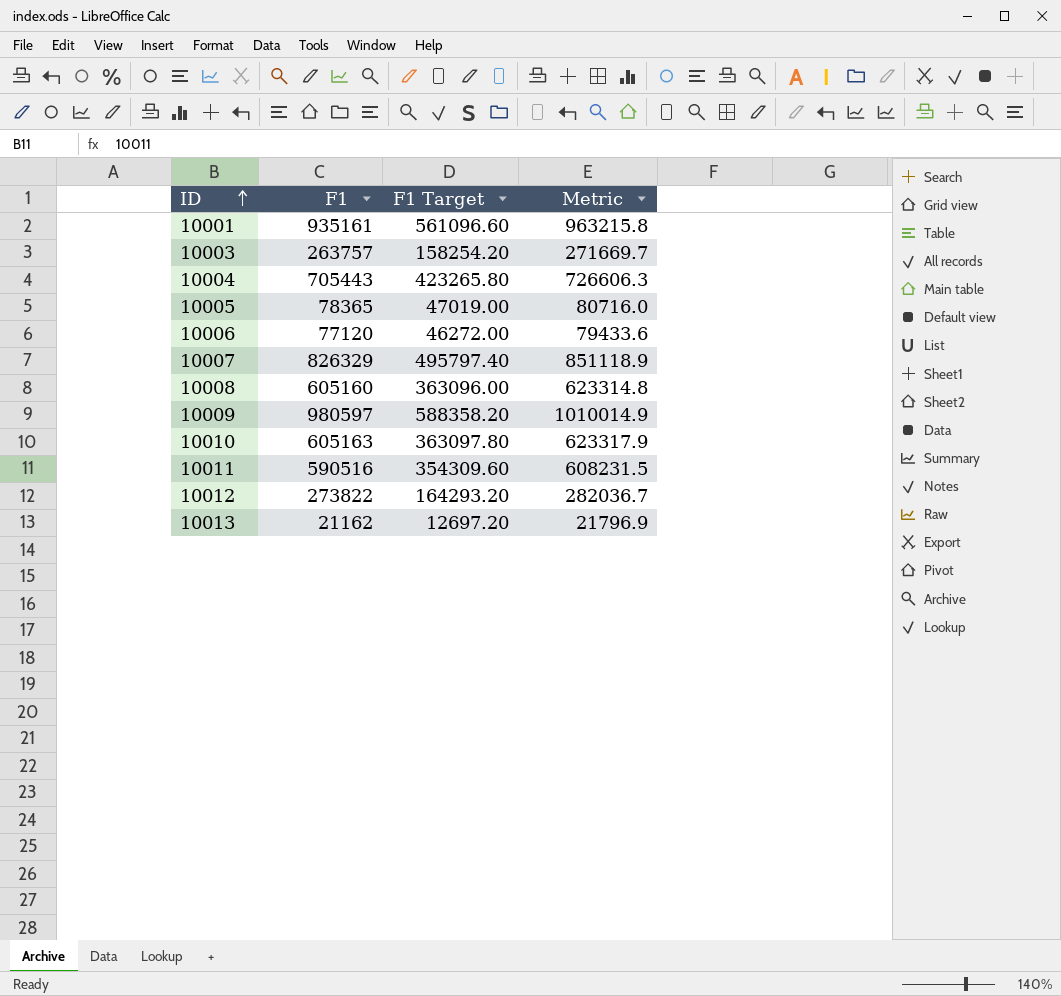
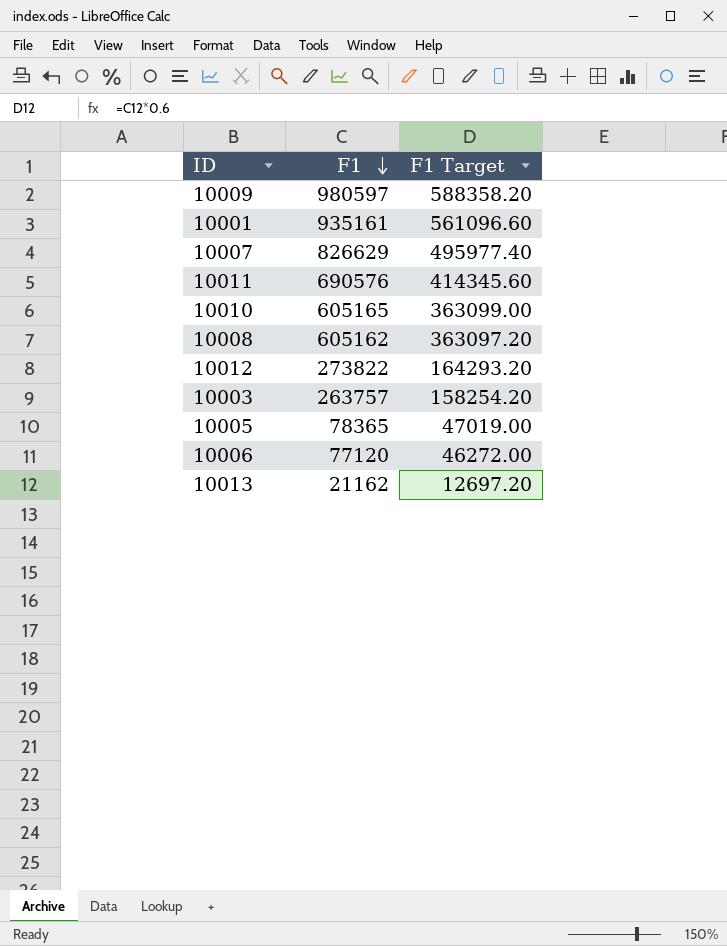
row order: ID ascending -> F1 descending
column Metric | formula: [F1] * 1.03 -> none
row 10004: 705443 | 423265.80 | 726606.3 -> none
10007 | F1: 826329 -> 826629
10007 | F1 Target: 495797.40 -> 495977.40
10011 | F1: 590516 -> 690576
10011 | F1 Target: 354309.60 -> 414345.60
10010 | F1: 605163 -> 605165
10010 | F1 Target: 363097.80 -> 363099.00
10008 | F1: 605160 -> 605162
10008 | F1 Target: 363096.00 -> 363097.20

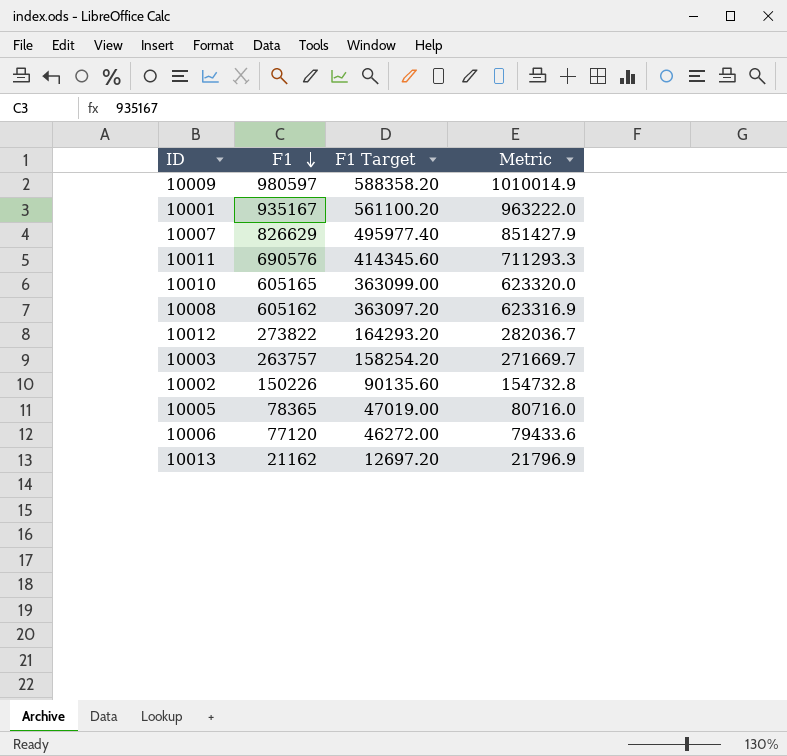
column Metric | formula: none -> [F1] * 1.03
10001 | F1: 935161 -> 935167
10001 | F1 Target: 561096.60 -> 561100.20
row 10002: none -> 150226 | 90135.60 | 154732.8

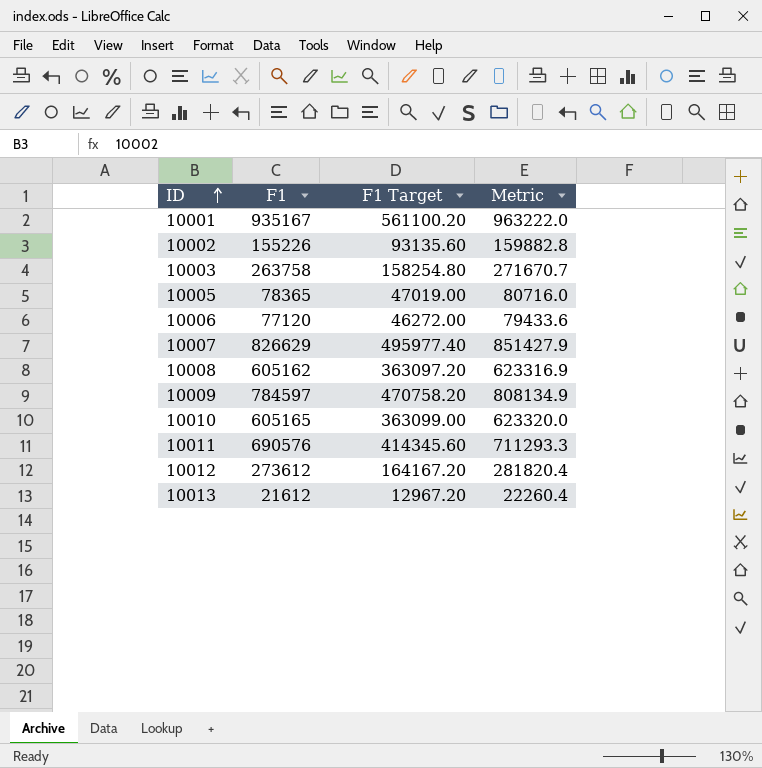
row order: F1 descending -> ID ascending
10002 | F1: 150226 -> 155226
10002 | F1 Target: 90135.60 -> 93135.60
10002 | Metric: 154732.8 -> 159882.8
10003 | F1: 263757 -> 263758
10003 | F1 Target: 158254.20 -> 158254.80
10003 | Metric: 271669.7 -> 271670.7
10009 | F1: 980597 -> 784597
10009 | F1 Target: 588358.20 -> 470758.20
10009 | Metric: 1010014.9 -> 808134.9
10012 | F1: 273822 -> 273612
10012 | F1 Target: 164293.20 -> 164167.20
10012 | Metric: 282036.7 -> 281820.4
10013 | F1: 21162 -> 21612
10013 | F1 Target: 12697.20 -> 12967.20
10013 | Metric: 21796.9 -> 22260.4

